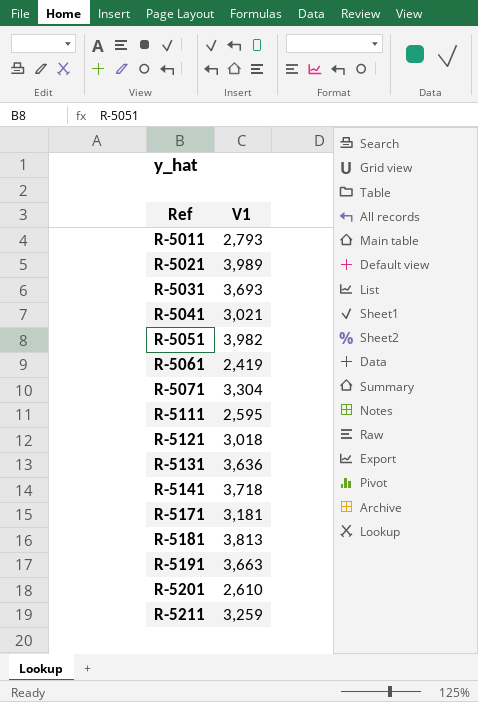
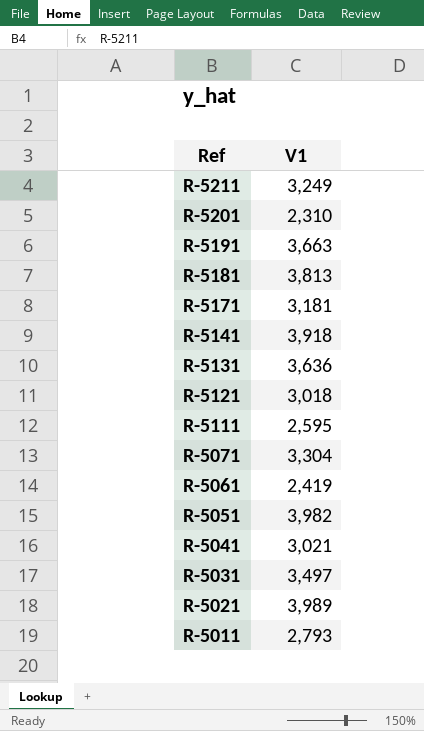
row order: Ref ascending -> Ref descending
R-5211 | V1: 3,259 -> 3,249
R-5201 | V1: 2,610 -> 2,310
R-5141 | V1: 3,718 -> 3,918
R-5031 | V1: 3,693 -> 3,497

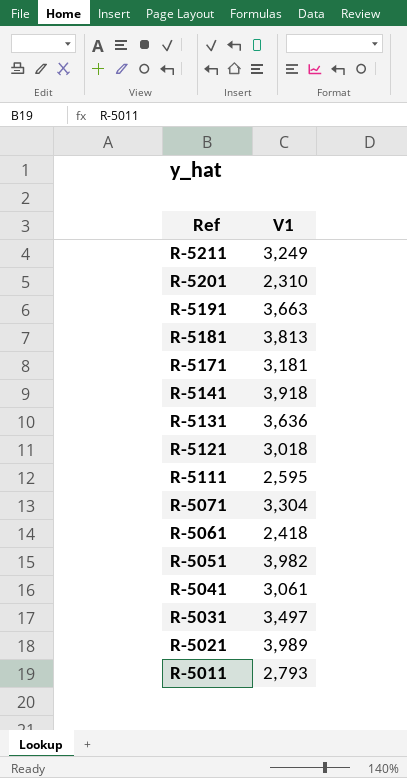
R-5061 | V1: 2,419 -> 2,418
R-5041 | V1: 3,021 -> 3,061

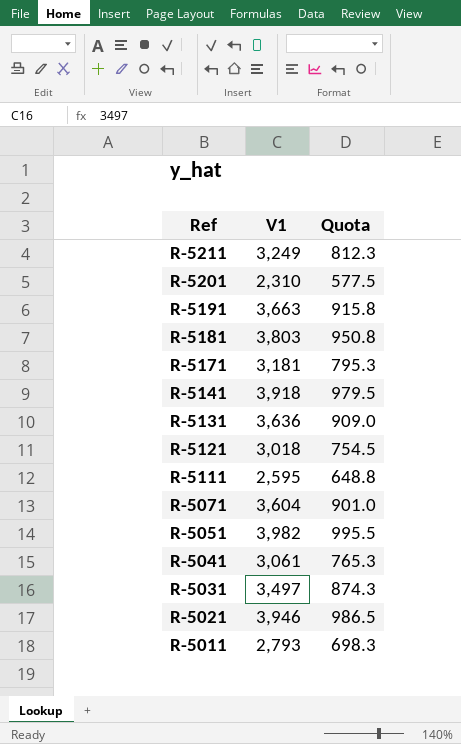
column Quota | formula: none -> [V1] * 0.25
row R-5061: 2,418 -> none
R-5181 | V1: 3,813 -> 3,803
R-5071 | V1: 3,304 -> 3,604
R-5021 | V1: 3,989 -> 3,946

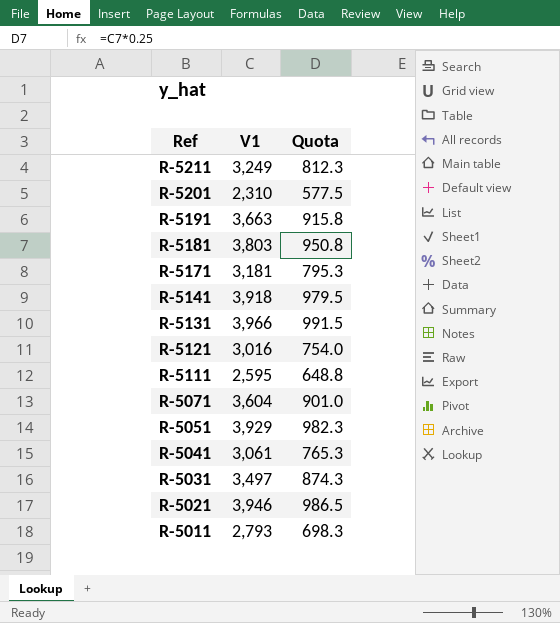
R-5131 | V1: 3,636 -> 3,966
R-5131 | Quota: 909.0 -> 991.5
R-5121 | V1: 3,018 -> 3,016
R-5121 | Quota: 754.5 -> 754.0
R-5051 | V1: 3,982 -> 3,929
R-5051 | Quota: 995.5 -> 982.3

